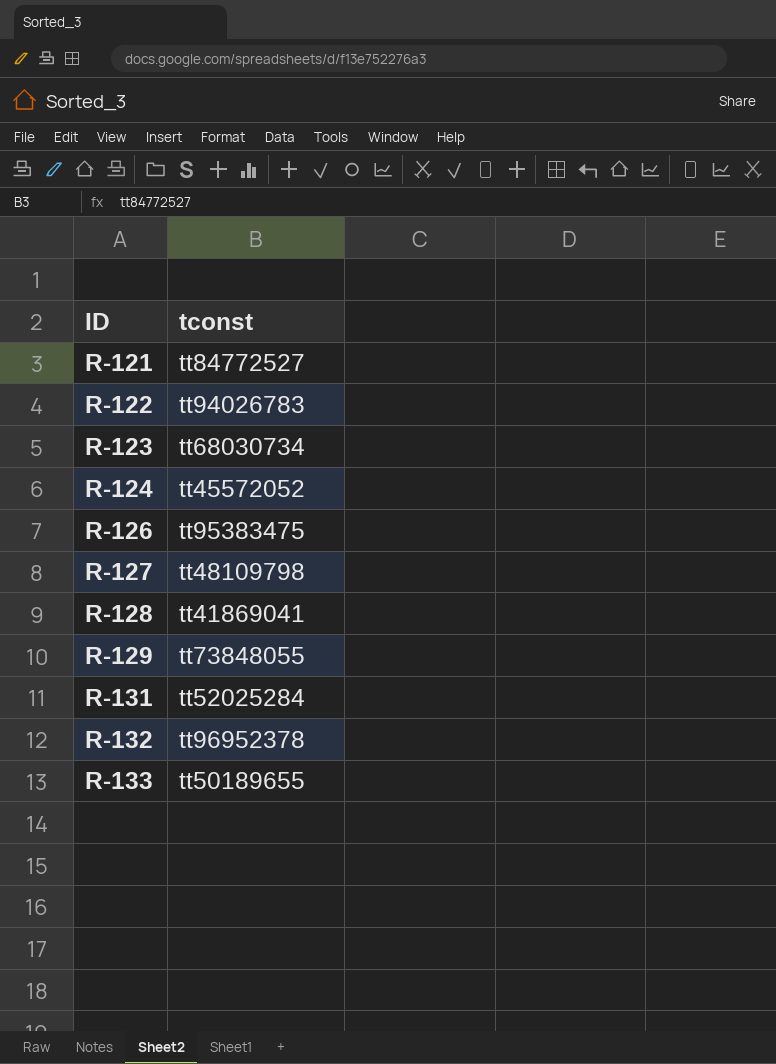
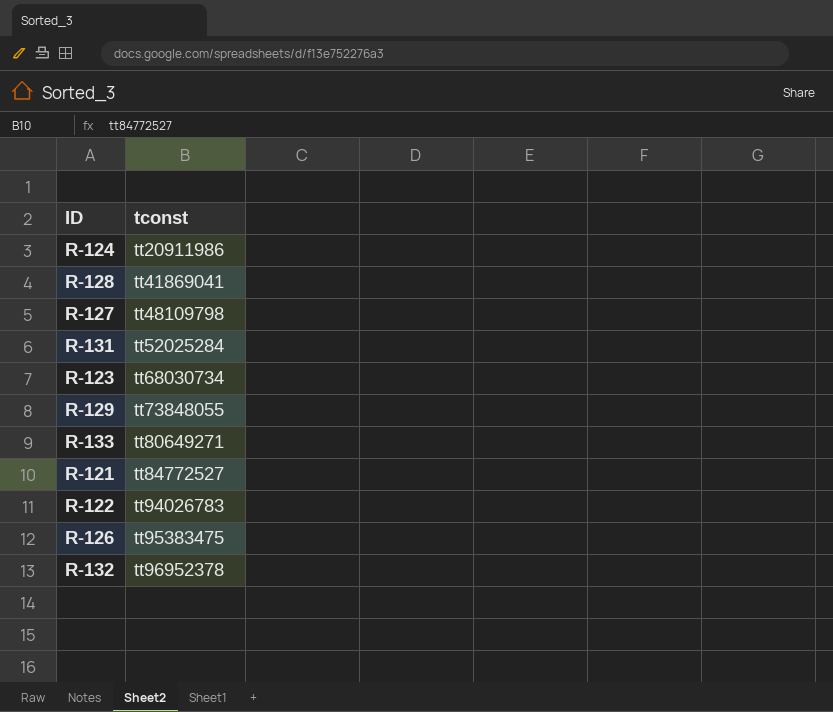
row order: ID ascending -> tconst ascending
R-124 | tconst: tt45572052 -> tt20911986
R-133 | tconst: tt50189655 -> tt80649271

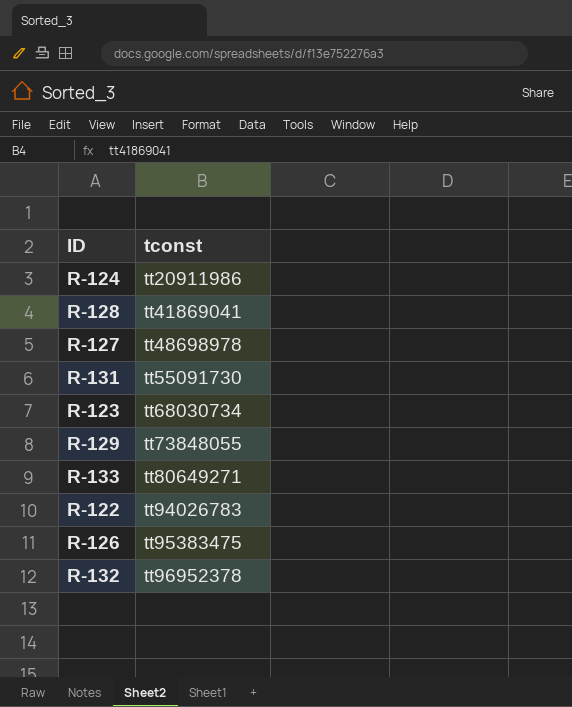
row R-121: tt84772527 -> none
R-127 | tconst: tt48109798 -> tt48698978
R-131 | tconst: tt52025284 -> tt55091730

